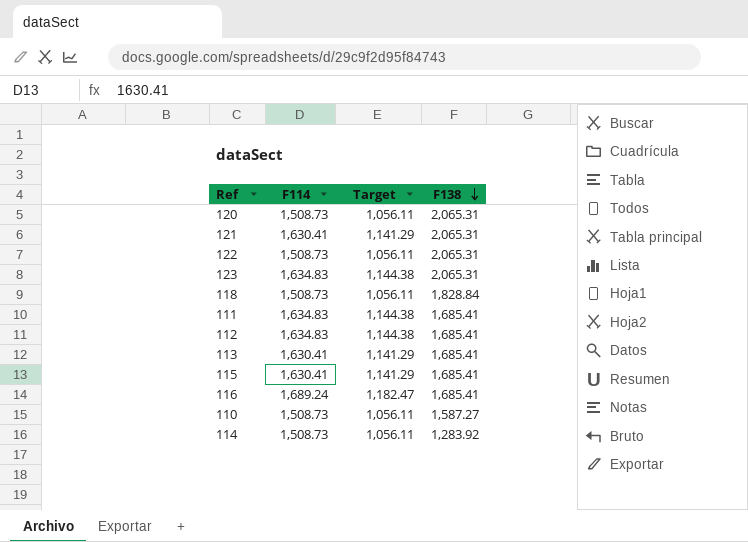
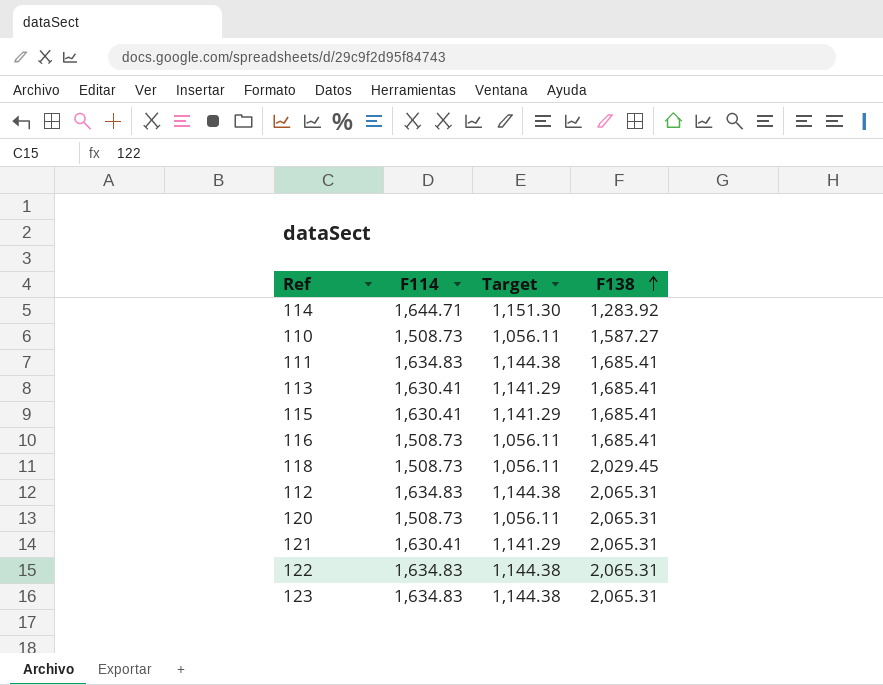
row order: F138 descending -> F138 ascending
114 | F114: 1,508.73 -> 1,644.71
114 | Target: 1,056.11 -> 1,151.30
116 | F114: 1,689.24 -> 1,508.73
116 | Target: 1,182.47 -> 1,056.11
118 | F138: 1,828.84 -> 2,029.45
112 | F138: 1,685.41 -> 2,065.31
122 | F114: 1,508.73 -> 1,634.83
122 | Target: 1,056.11 -> 1,144.38

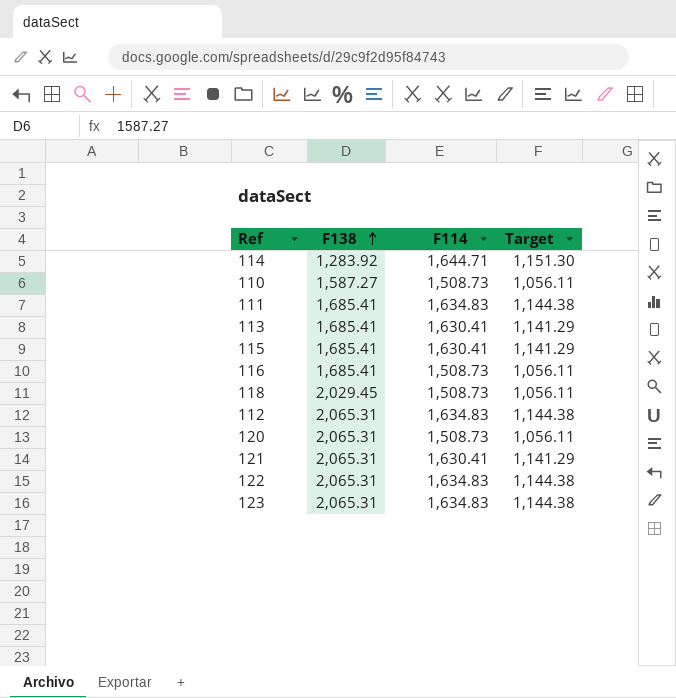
column F138 | position: 4 -> 2

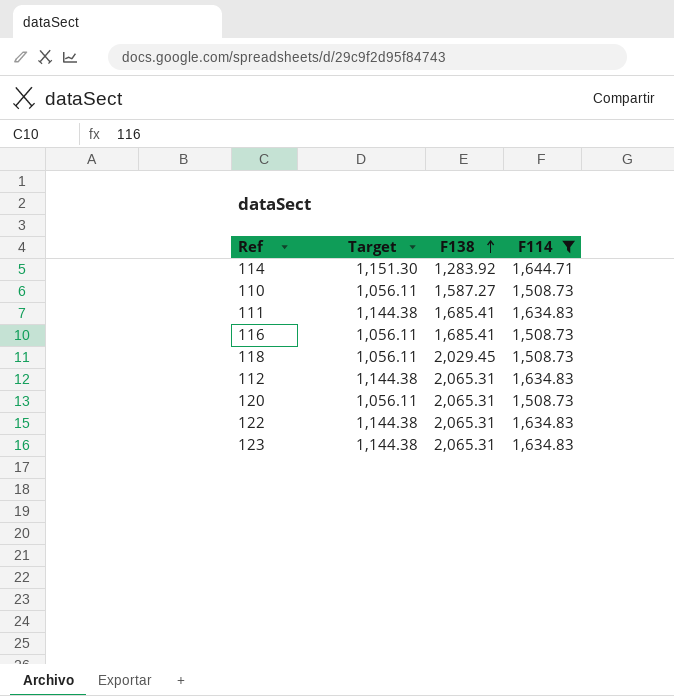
filter: none -> F114 != 1,630.41
column Target | position: 4 -> 2

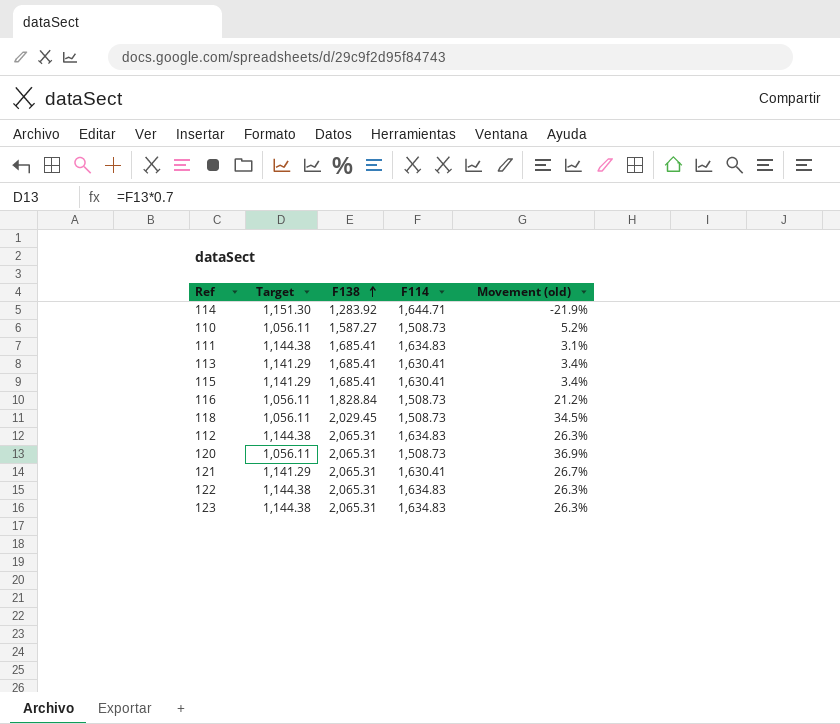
filter: F114 != 1,630.41 -> none
column Movement (old) | formula: none -> ([F138] - [F114]) / [F114]
116 | F138: 1,685.41 -> 1,828.84

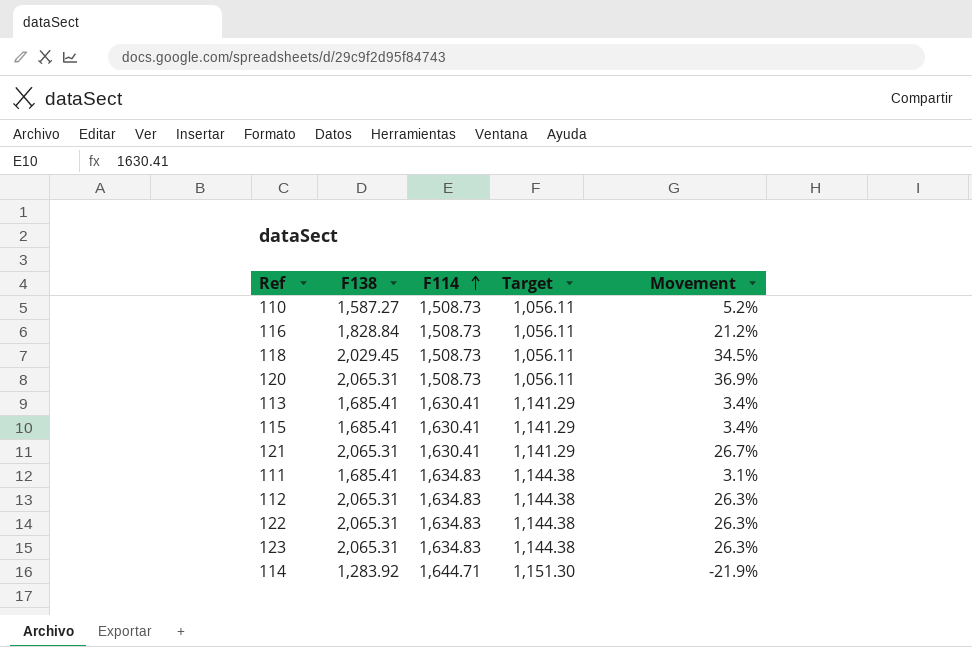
row order: F138 ascending -> F114 ascending
column Target | position: 2 -> 4
column name: Movement (old) -> Movement

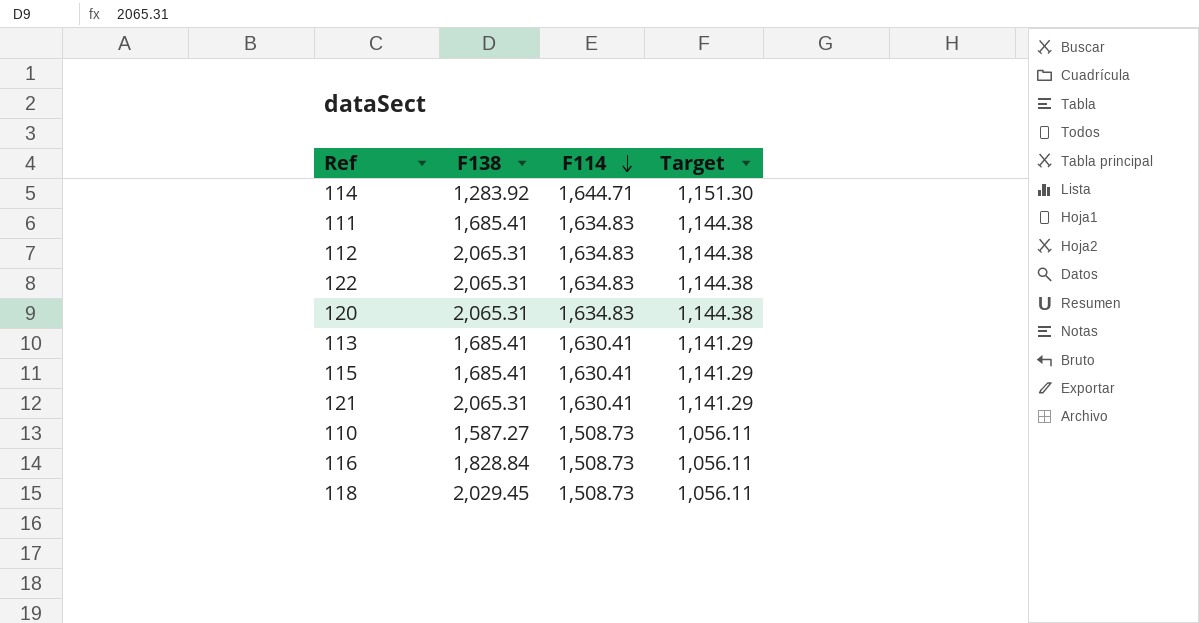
row order: F114 ascending -> F114 descending
column Movement | formula: ([F138] - [F114]) / [F114] -> none
row 123: 2,065.31 | 1,634.83 | 1,144.38 | 26.3% -> none
120 | F114: 1,508.73 -> 1,634.83
120 | Target: 1,056.11 -> 1,144.38

